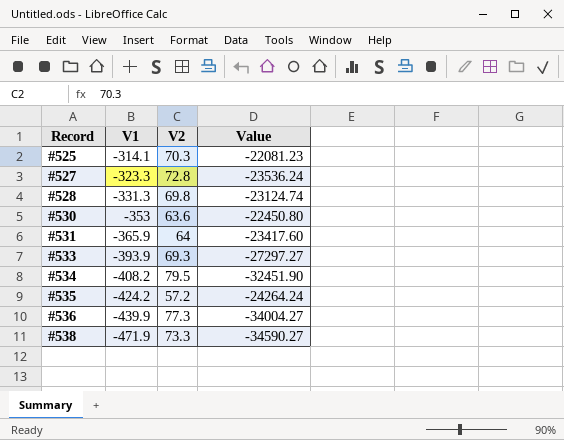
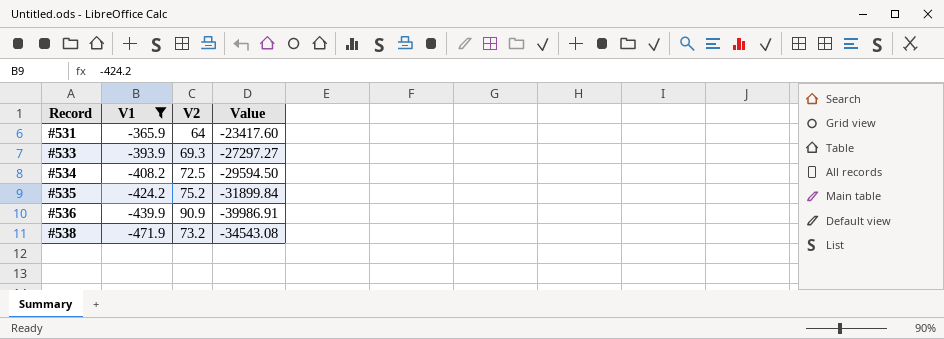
filter: none -> V1 <= -365.9
#534 | V2: 79.5 -> 72.5
#534 | Value: -32451.90 -> -29594.50
#535 | V2: 57.2 -> 75.2
#535 | Value: -24264.24 -> -31899.84
#536 | V2: 77.3 -> 90.9
#536 | Value: -34004.27 -> -39986.91
#538 | V2: 73.3 -> 73.2
#538 | Value: -34590.27 -> -34543.08

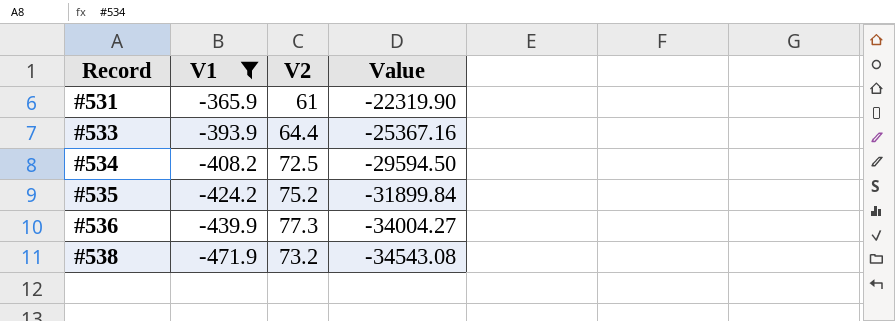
#531 | V2: 64 -> 61
#531 | Value: -23417.60 -> -22319.90
#533 | V2: 69.3 -> 64.4
#533 | Value: -27297.27 -> -25367.16
#536 | V2: 90.9 -> 77.3
#536 | Value: -39986.91 -> -34004.27

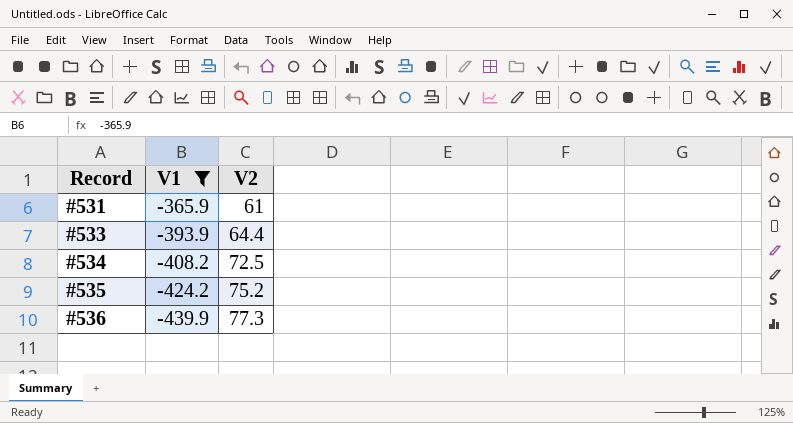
column Value | formula: [V1] * [V2] -> none
row #538: -471.9 | 73.2 | -34543.08 -> none

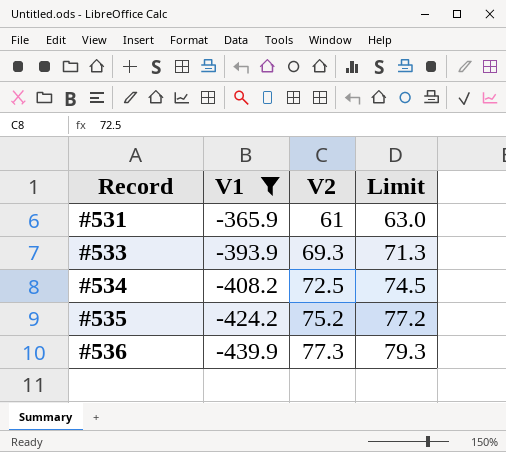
column Limit | formula: none -> [V2] + 2
#533 | V2: 64.4 -> 69.3

